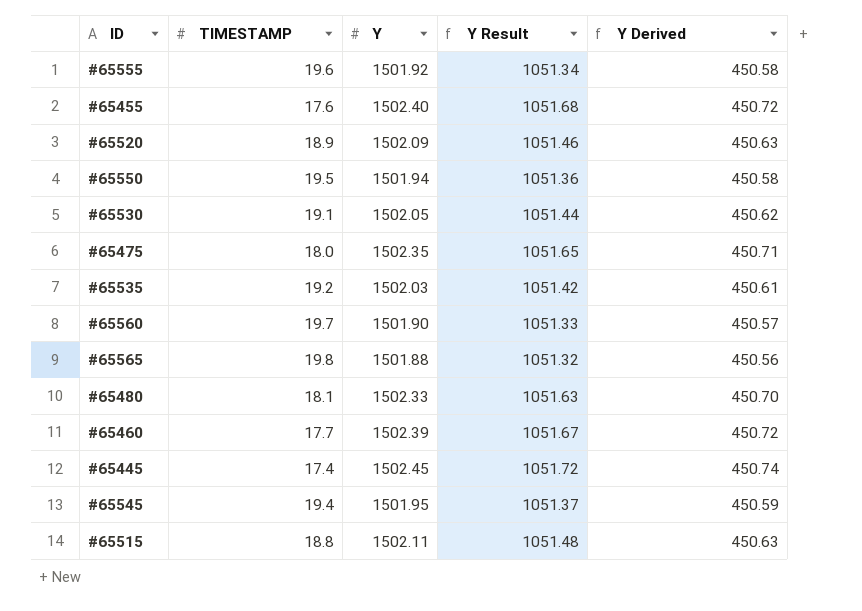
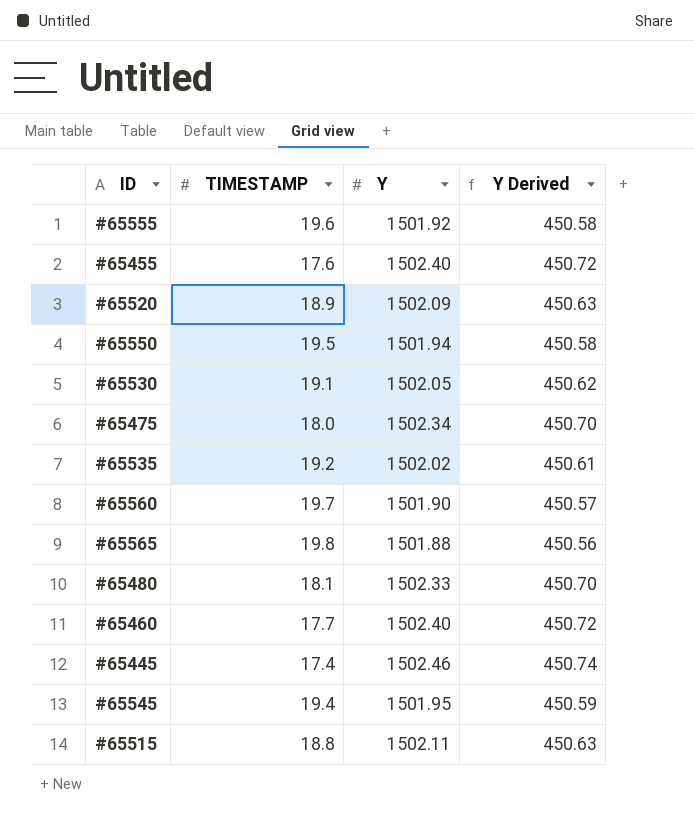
column Y Result | formula: [Y] * 0.7 -> none
#65475 | Y: 1502.35 -> 1502.34
#65475 | Y Derived: 450.71 -> 450.70
#65535 | Y: 1502.03 -> 1502.02
#65460 | Y: 1502.39 -> 1502.40
#65445 | Y: 1502.45 -> 1502.46

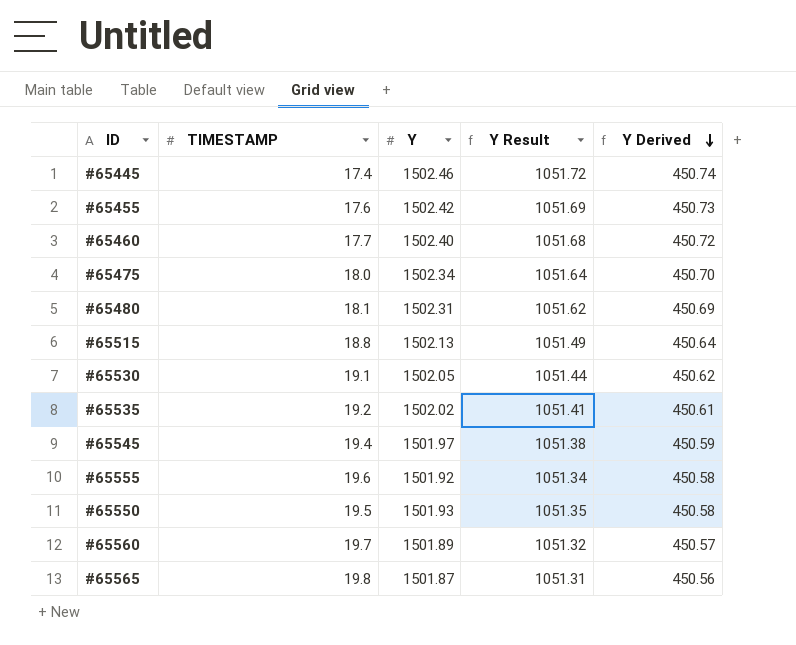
row order: none -> Y Derived descending
column Y Result | formula: none -> [Y] * 0.7
row #65520: 18.9 | 1502.09 | 450.63 -> none
#65455 | Y: 1502.40 -> 1502.42
#65455 | Y Derived: 450.72 -> 450.73
#65480 | Y: 1502.33 -> 1502.31
#65480 | Y Derived: 450.70 -> 450.69
#65515 | Y: 1502.11 -> 1502.13
#65515 | Y Derived: 450.63 -> 450.64
#65545 | Y: 1501.95 -> 1501.97
#65550 | Y: 1501.94 -> 1501.93
#65560 | Y: 1501.90 -> 1501.89
#65565 | Y: 1501.88 -> 1501.87

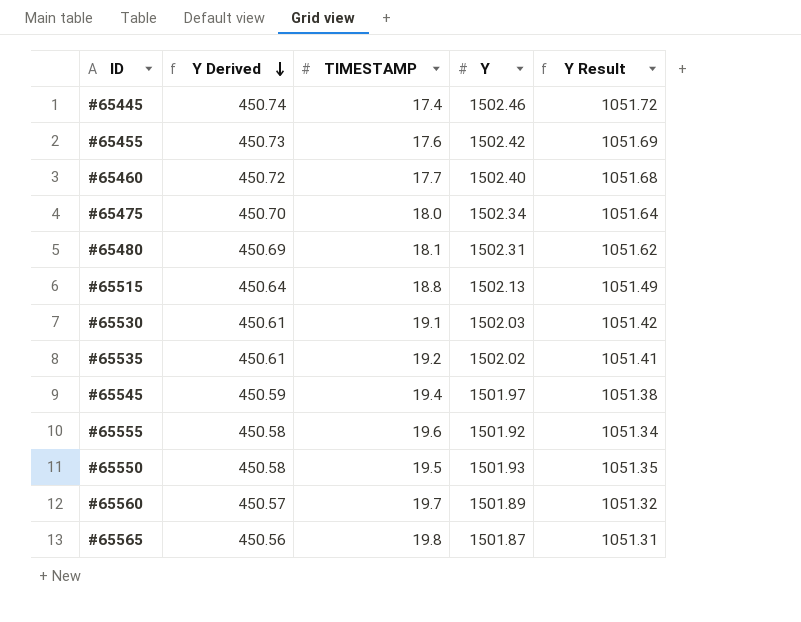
column Y Derived | position: 5 -> 2
#65530 | Y Derived: 450.62 -> 450.61
#65530 | Y: 1502.05 -> 1502.03
#65530 | Y Result: 1051.44 -> 1051.42

